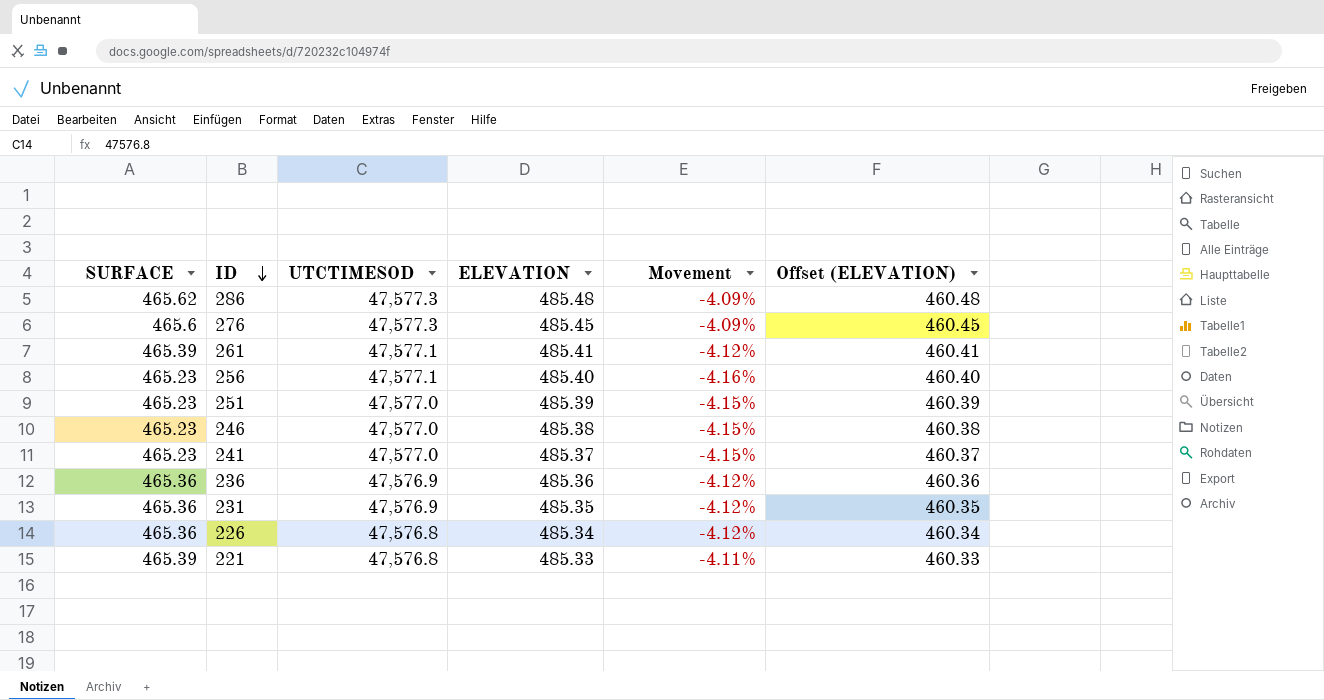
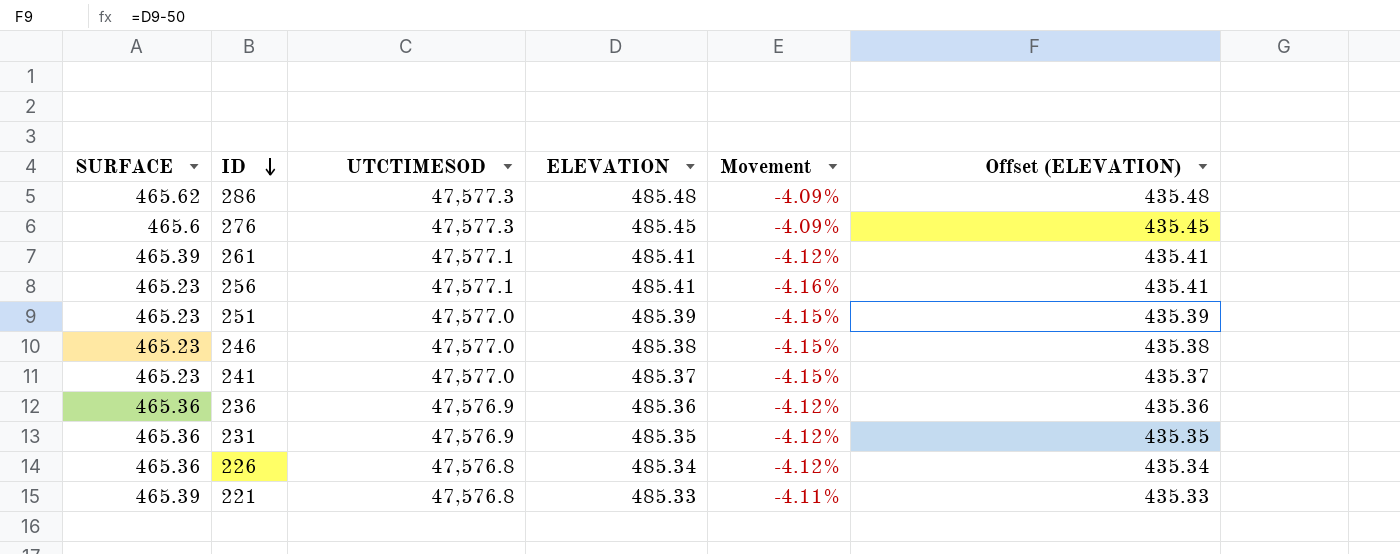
column Offset (ELEVATION) | formula: [ELEVATION] - 25 -> [ELEVATION] - 50
256 | ELEVATION: 485.40 -> 485.41

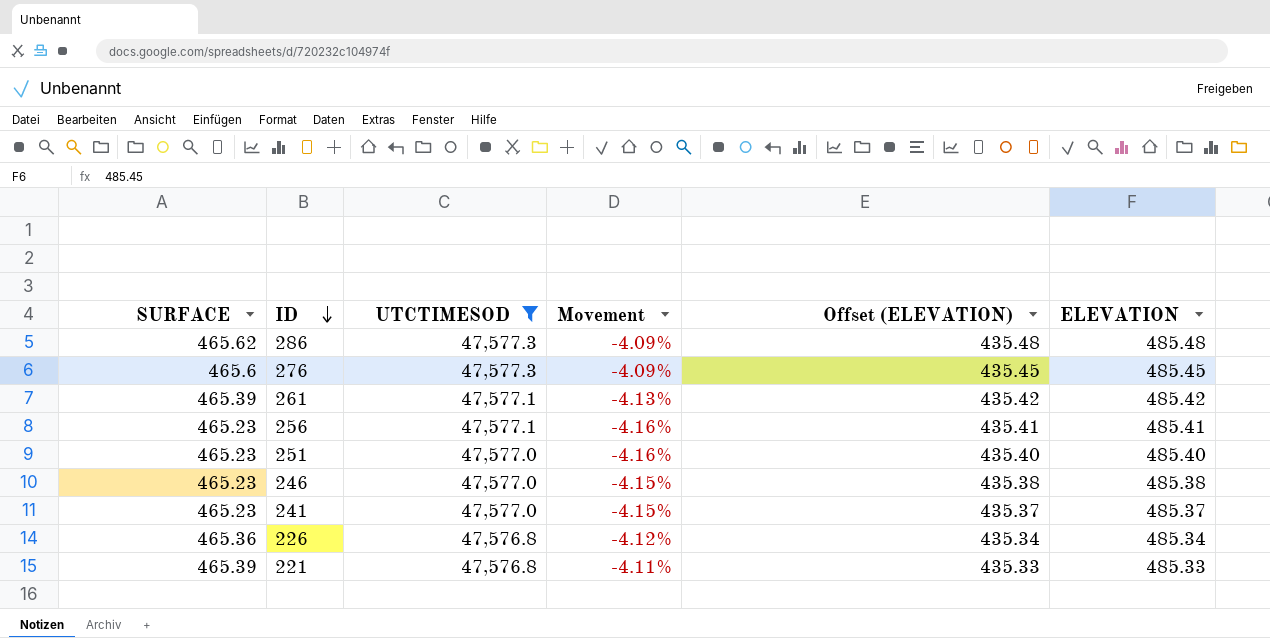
filter: none -> UTCTIMESOD != 47,576.9
column ELEVATION | position: 4 -> 6
261 | Movement: -4.12% -> -4.13%
261 | Offset (ELEVATION): 435.41 -> 435.42
261 | ELEVATION: 485.41 -> 485.42
251 | Movement: -4.15% -> -4.16%
251 | Offset (ELEVATION): 435.39 -> 435.40
251 | ELEVATION: 485.39 -> 485.40

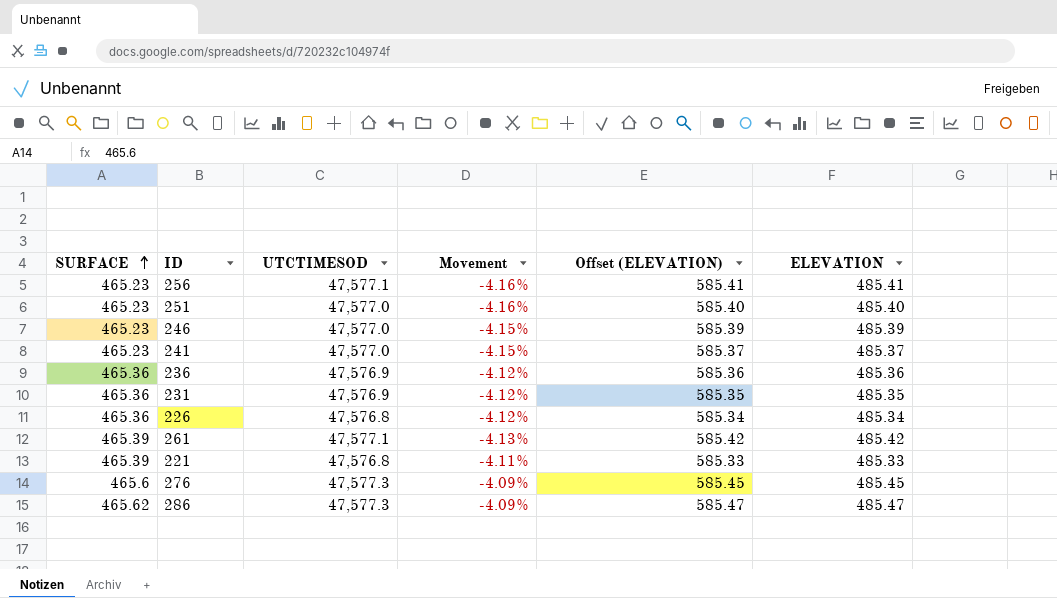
filter: UTCTIMESOD != 47,576.9 -> none
row order: ID descending -> SURFACE ascending
column Offset (ELEVATION) | formula: [ELEVATION] - 50 -> [ELEVATION] + 100
246 | ELEVATION: 485.38 -> 485.39
286 | ELEVATION: 485.48 -> 485.47

